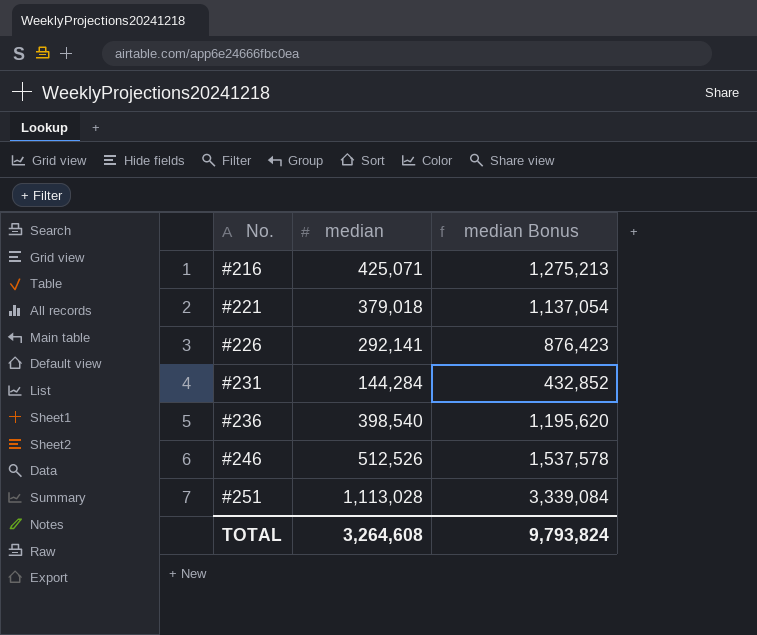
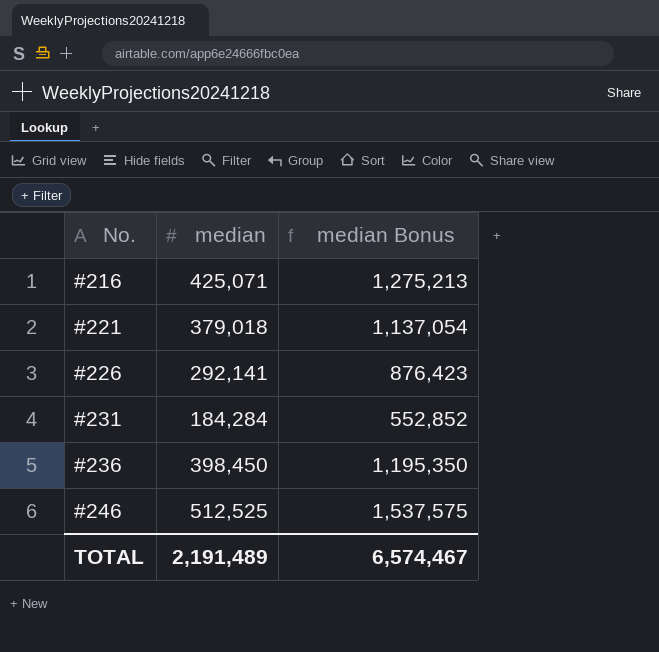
row #251: 1,113,028 | 3,339,084 -> none
#231 | median: 144,284 -> 184,284
#231 | median Bonus: 432,852 -> 552,852
#236 | median: 398,540 -> 398,450
#236 | median Bonus: 1,195,620 -> 1,195,350
#246 | median: 512,526 -> 512,525
#246 | median Bonus: 1,537,578 -> 1,537,575
TOTAL | median: 3,264,608 -> 2,191,489
TOTAL | median Bonus: 9,793,824 -> 6,574,467

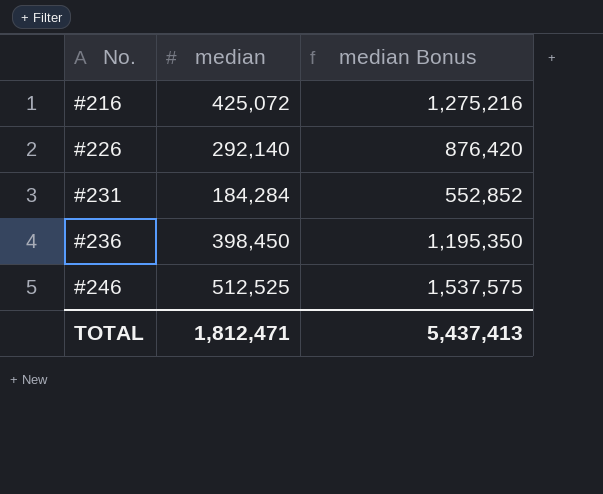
row #221: 379,018 | 1,137,054 -> none
#216 | median: 425,071 -> 425,072
#216 | median Bonus: 1,275,213 -> 1,275,216
#226 | median: 292,141 -> 292,140
#226 | median Bonus: 876,423 -> 876,420
TOTAL | median: 2,191,489 -> 1,812,471
TOTAL | median Bonus: 6,574,467 -> 5,437,413

